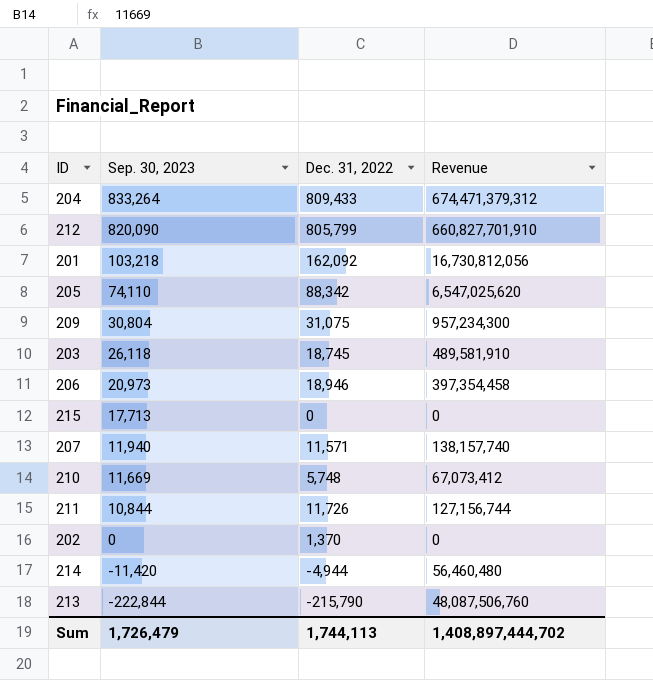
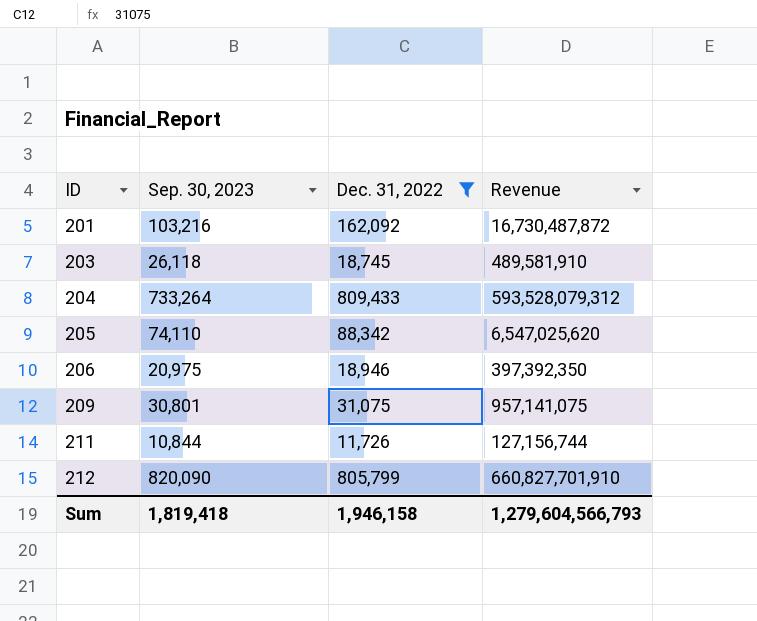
filter: none -> Dec. 31, 2022 >= 11,726
row order: Sep. 30, 2023 descending -> ID ascending
201 | Sep. 30, 2023: 103,218 -> 103,216
201 | Revenue: 16,730,812,056 -> 16,730,487,872
204 | Sep. 30, 2023: 833,264 -> 733,264
204 | Revenue: 674,471,379,312 -> 593,528,079,312
206 | Sep. 30, 2023: 20,973 -> 20,975
206 | Revenue: 397,354,458 -> 397,392,350
209 | Sep. 30, 2023: 30,804 -> 30,801
209 | Revenue: 957,234,300 -> 957,141,075
Sum | Sep. 30, 2023: 1,726,479 -> 1,819,418
Sum | Dec. 31, 2022: 1,744,113 -> 1,946,158
Sum | Revenue: 1,408,897,444,702 -> 1,279,604,566,793

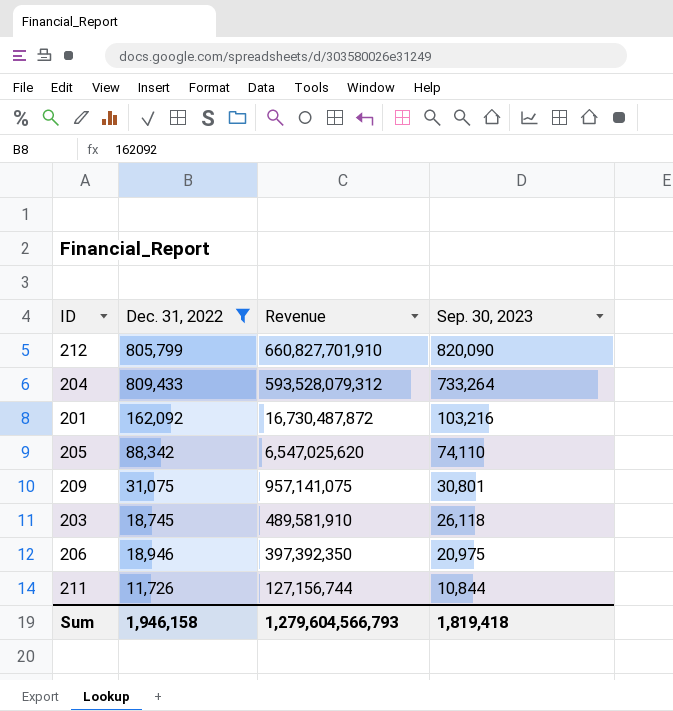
row order: ID ascending -> Revenue descending
column Sep. 30, 2023 | position: 2 -> 4

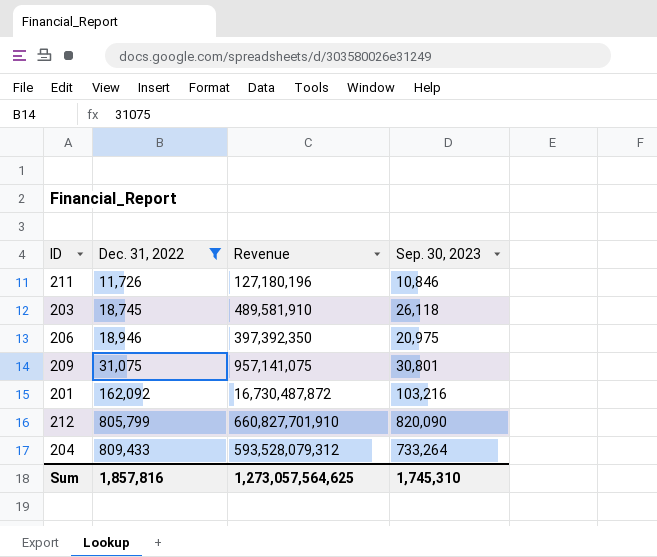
row order: Revenue descending -> Dec. 31, 2022 ascending
row 205: 88,342 | 6,547,025,620 | 74,110 -> none
211 | Revenue: 127,156,744 -> 127,180,196
211 | Sep. 30, 2023: 10,844 -> 10,846
Sum | Dec. 31, 2022: 1,946,158 -> 1,857,816
Sum | Revenue: 1,279,604,566,793 -> 1,273,057,564,625
Sum | Sep. 30, 2023: 1,819,418 -> 1,745,310

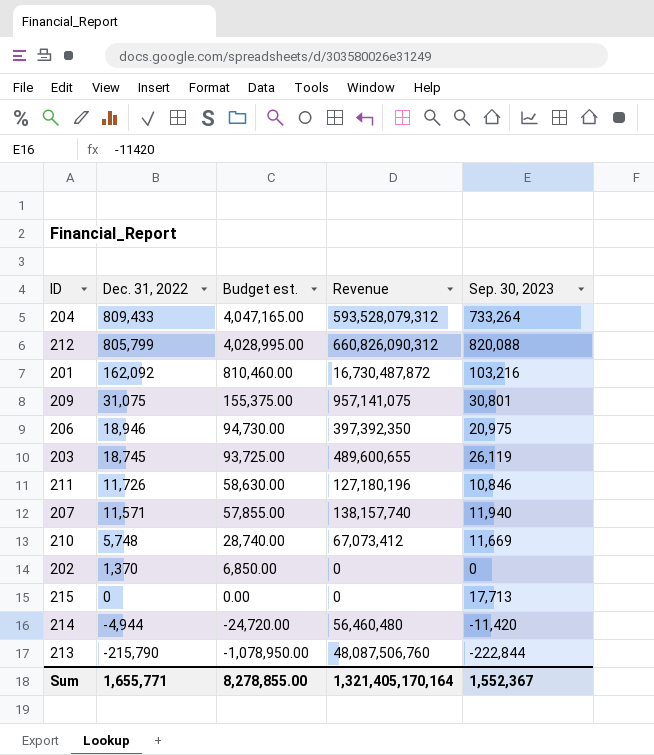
filter: Dec. 31, 2022 >= 11,726 -> none
row order: Dec. 31, 2022 ascending -> Dec. 31, 2022 descending
column Budget est. | formula: none -> [Dec. 31, 2022] * 5
212 | Revenue: 660,827,701,910 -> 660,826,090,312
212 | Sep. 30, 2023: 820,090 -> 820,088
203 | Revenue: 489,581,910 -> 489,600,655
203 | Sep. 30, 2023: 26,118 -> 26,119
Sum | Dec. 31, 2022: 1,857,816 -> 1,655,771
Sum | Revenue: 1,273,057,564,625 -> 1,321,405,170,164
Sum | Sep. 30, 2023: 1,745,310 -> 1,552,367

